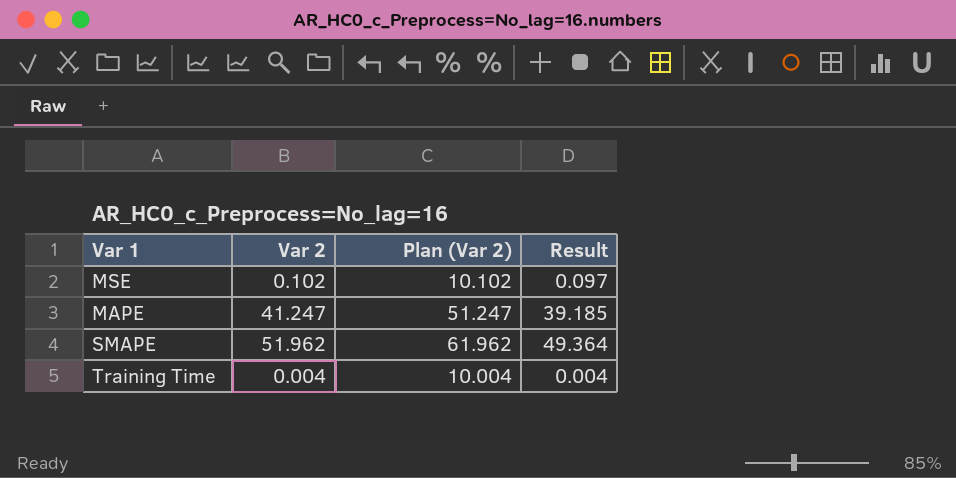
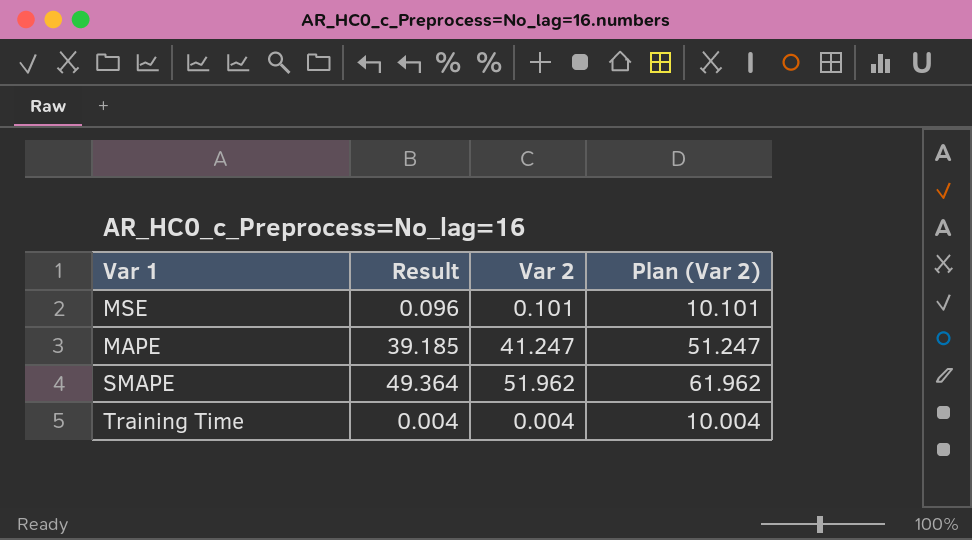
column Result | position: 4 -> 2
MSE | Result: 0.097 -> 0.096
MSE | Var 2: 0.102 -> 0.101
MSE | Plan (Var 2): 10.102 -> 10.101

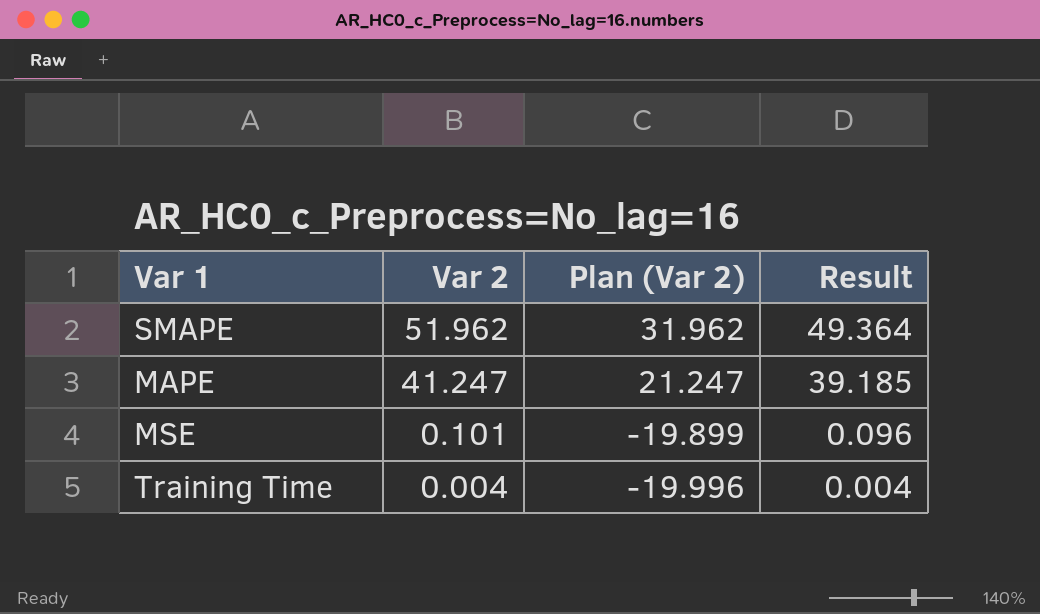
row order: none -> Var 2 descending
column Plan (Var 2) | formula: [Var 2] + 10 -> [Var 2] - 20
column Result | position: 2 -> 4

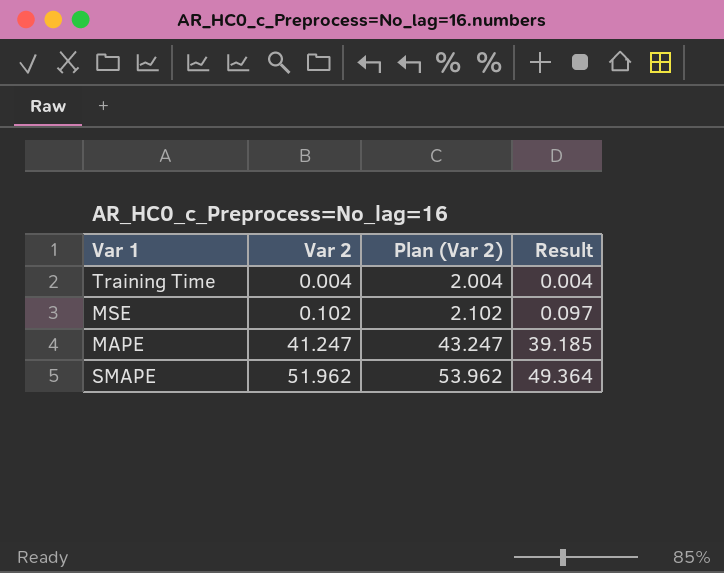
row order: Var 2 descending -> Var 2 ascending
column Plan (Var 2) | formula: [Var 2] - 20 -> [Var 2] + 2
MSE | Var 2: 0.101 -> 0.102
MSE | Result: 0.096 -> 0.097

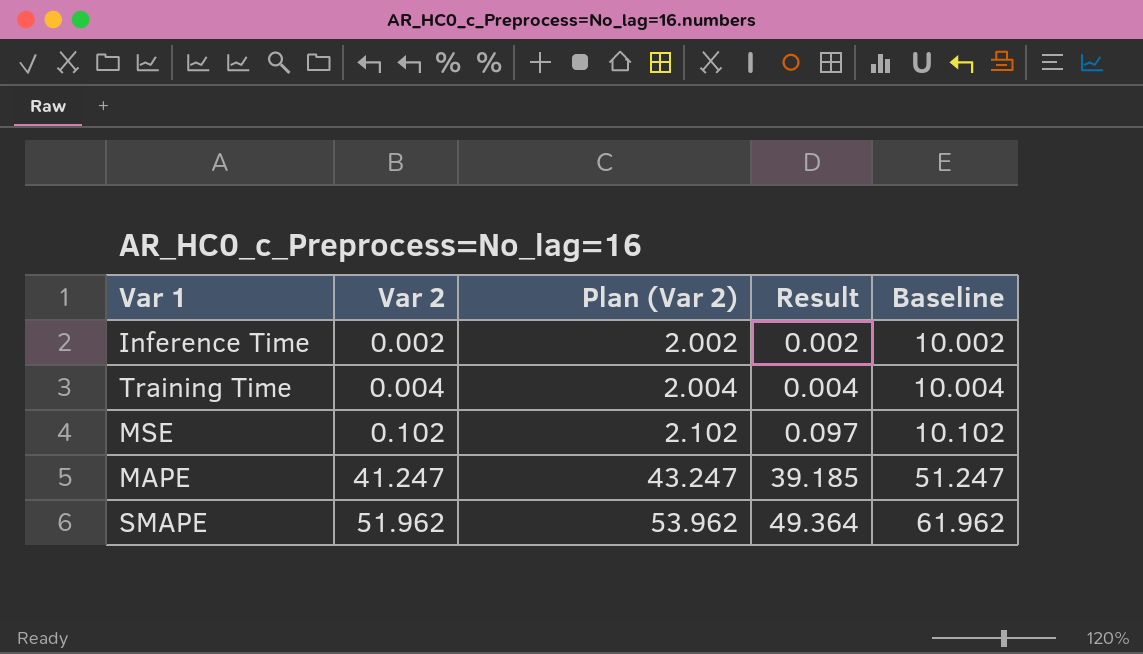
column Baseline | formula: none -> [Var 2] + 10
row Inference Time: none -> 0.002 | 2.002 | 0.002 | 10.002

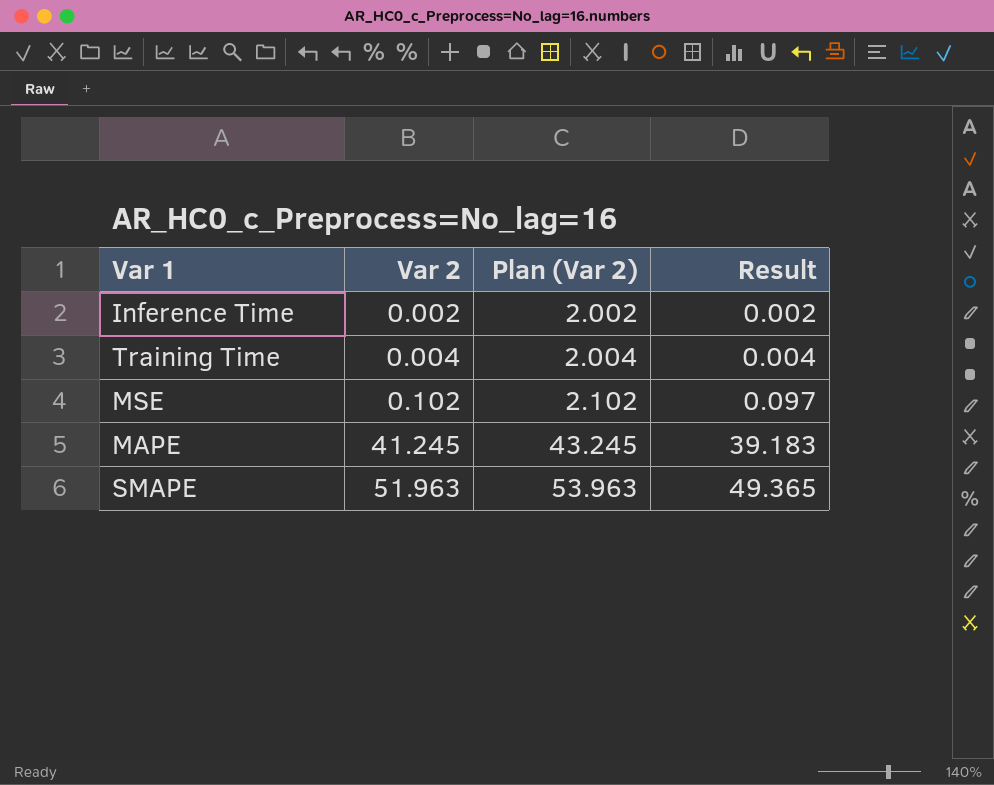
column Baseline | formula: [Var 2] + 10 -> none
MAPE | Var 2: 41.247 -> 41.245
MAPE | Plan (Var 2): 43.247 -> 43.245
MAPE | Result: 39.185 -> 39.183
SMAPE | Var 2: 51.962 -> 51.963
SMAPE | Plan (Var 2): 53.962 -> 53.963
SMAPE | Result: 49.364 -> 49.365

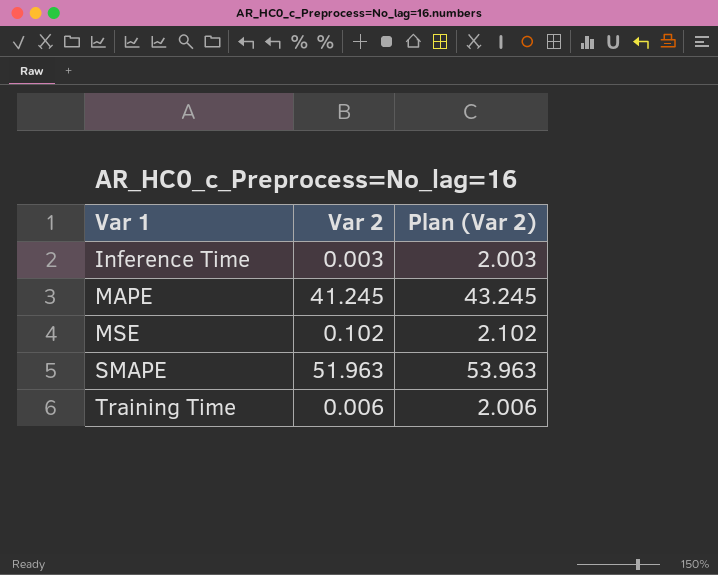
row order: Var 2 ascending -> Var 1 ascending
column Result | formula: [Var 2] * 0.95 -> none
Inference Time | Var 2: 0.002 -> 0.003
Inference Time | Plan (Var 2): 2.002 -> 2.003
Training Time | Var 2: 0.004 -> 0.006
Training Time | Plan (Var 2): 2.004 -> 2.006

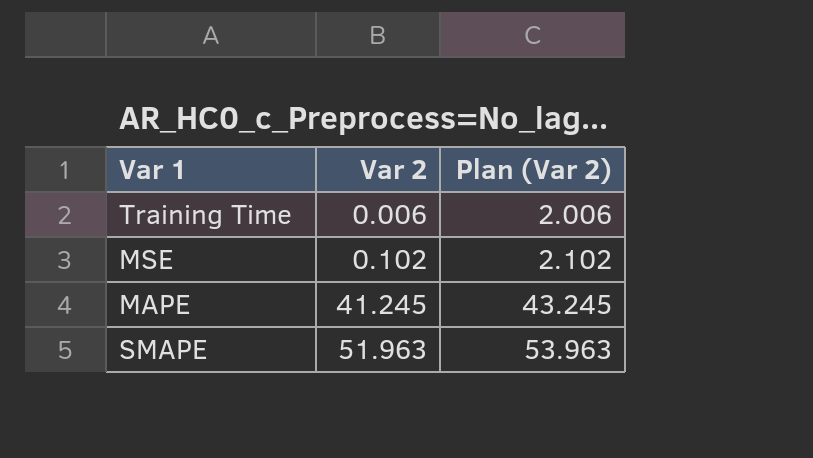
row order: Var 1 ascending -> Var 2 ascending
row Inference Time: 0.003 | 2.003 -> none

